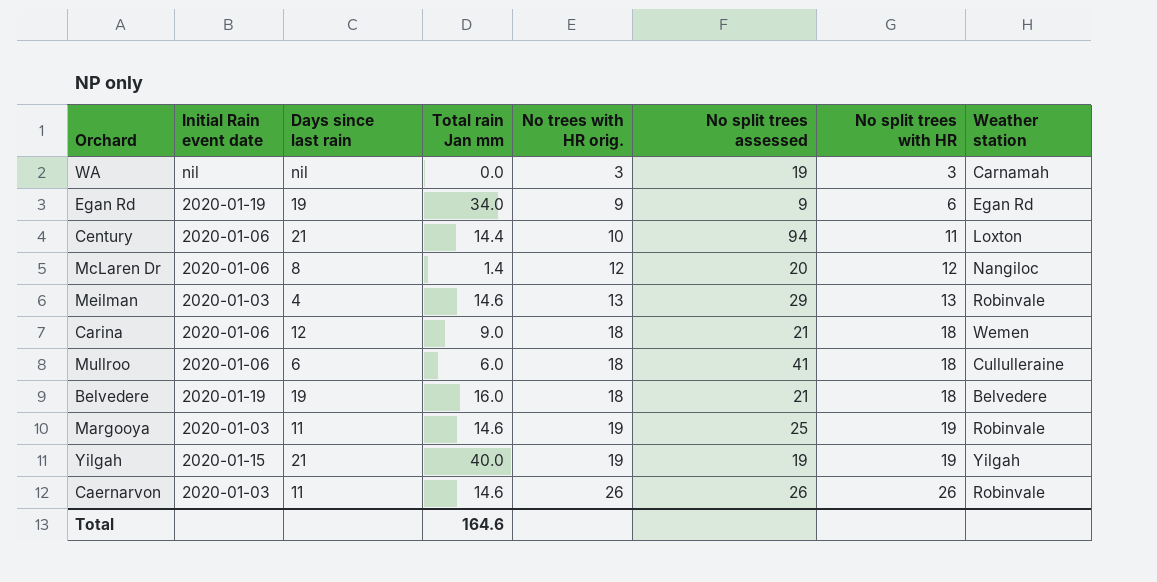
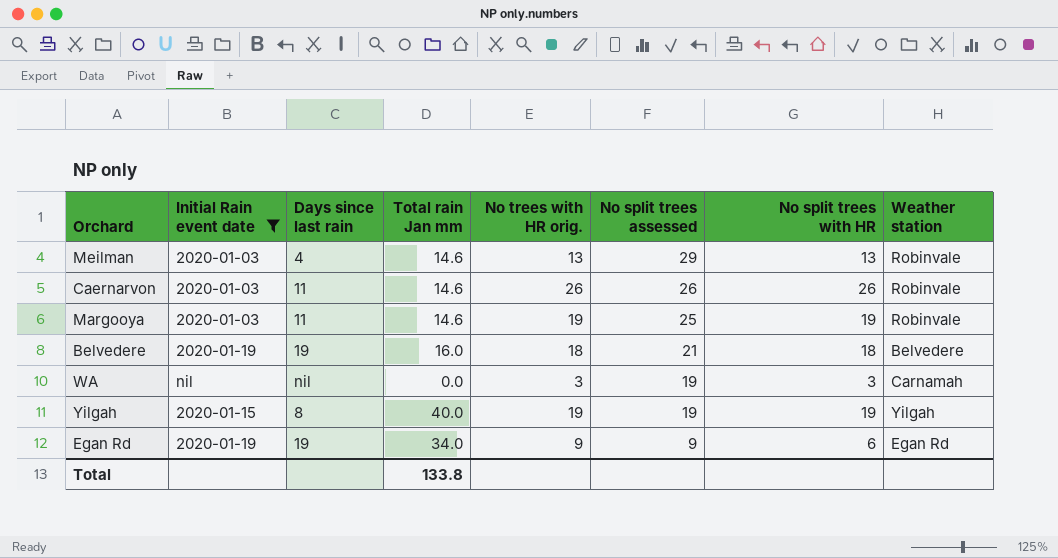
filter: none -> Initial Rain event date != 2020-01-06
row order: No trees with HR orig. ascending -> No split trees assessed descending
Yilgah | Days since last rain: 21 -> 8
Total | Total rain Jan mm: 164.6 -> 133.8

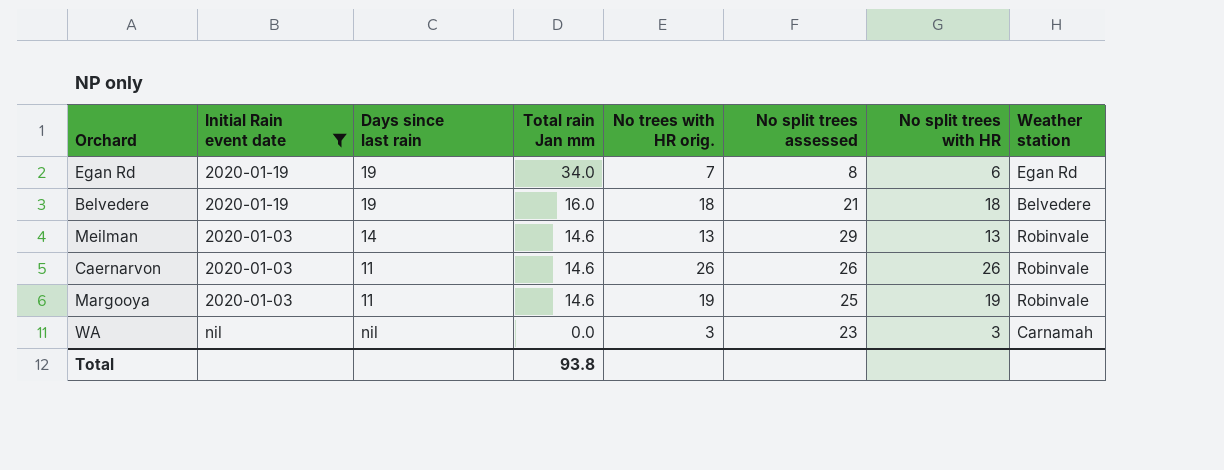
row order: No split trees assessed descending -> Total rain Jan mm descending
row Yilgah: 2020-01-15 | 8 | 40.0 | 19 | 19 | 19 | Yilgah -> none
Egan Rd | No trees with HR orig.: 9 -> 7
Egan Rd | No split trees assessed: 9 -> 8
Meilman | Days since last rain: 4 -> 14
WA | No split trees assessed: 19 -> 23
Total | Total rain Jan mm: 133.8 -> 93.8

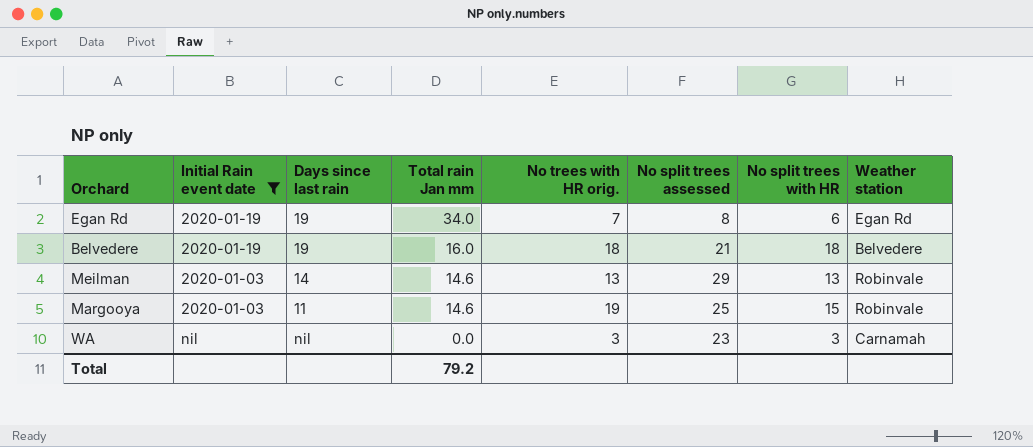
row Caernarvon: 2020-01-03 | 11 | 14.6 | 26 | 26 | 26 | Robinvale -> none
Margooya | No split trees with HR: 19 -> 15
Total | Total rain Jan mm: 93.8 -> 79.2

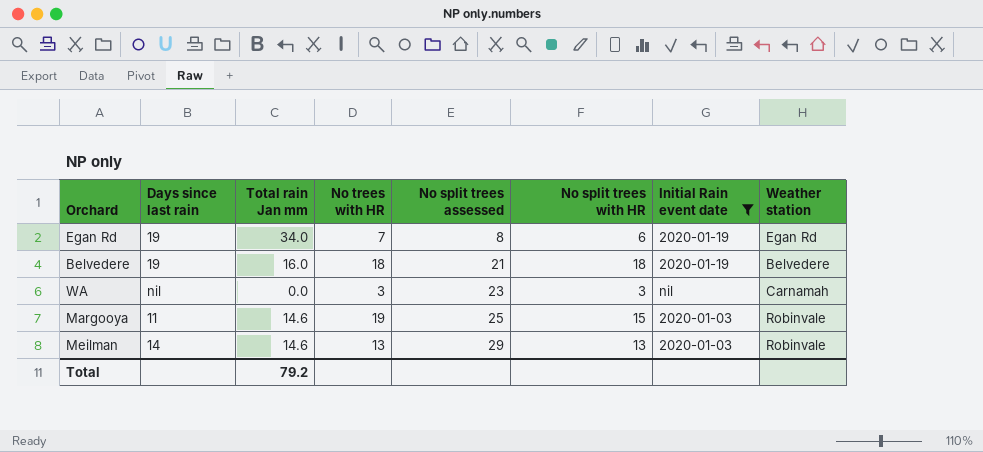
row order: Total rain Jan mm descending -> No split trees assessed ascending
column name: No trees with HR orig. -> No trees with HR
column Initial Rain event date | position: 2 -> 7

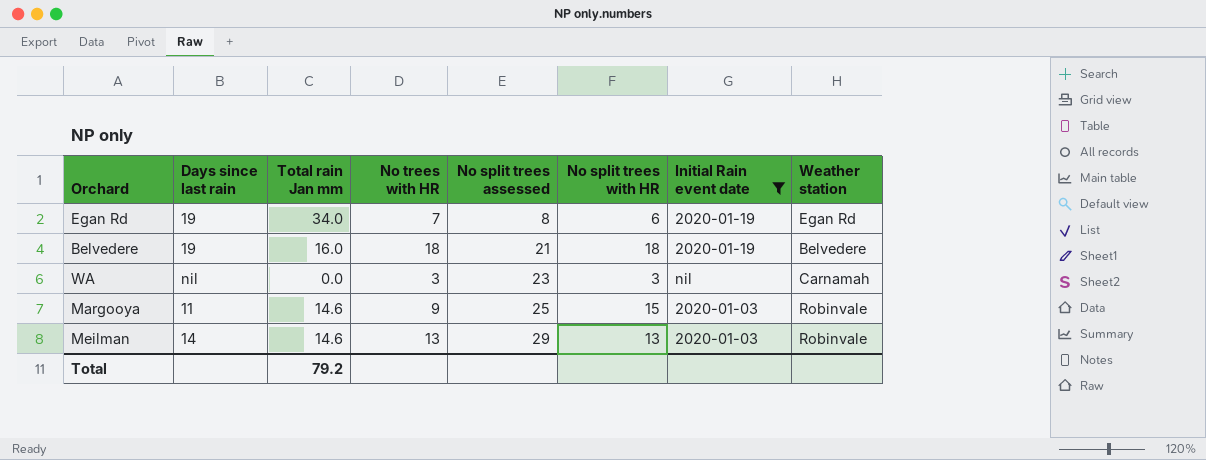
Margooya | No trees with HR: 19 -> 9

